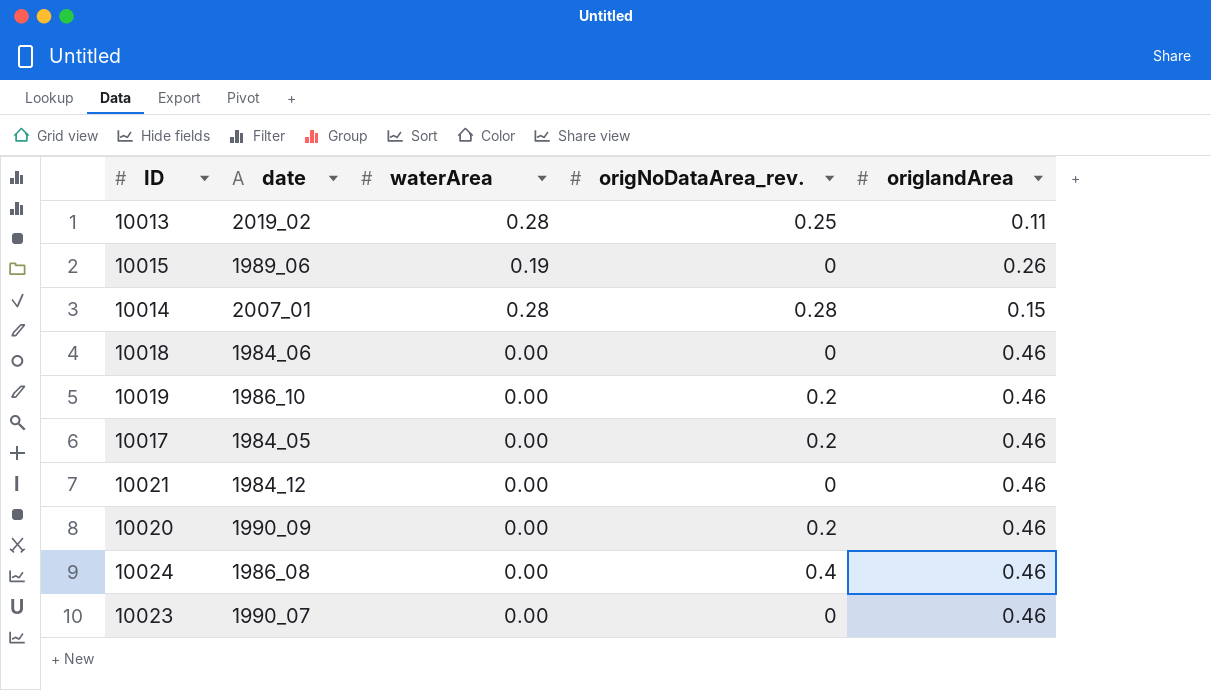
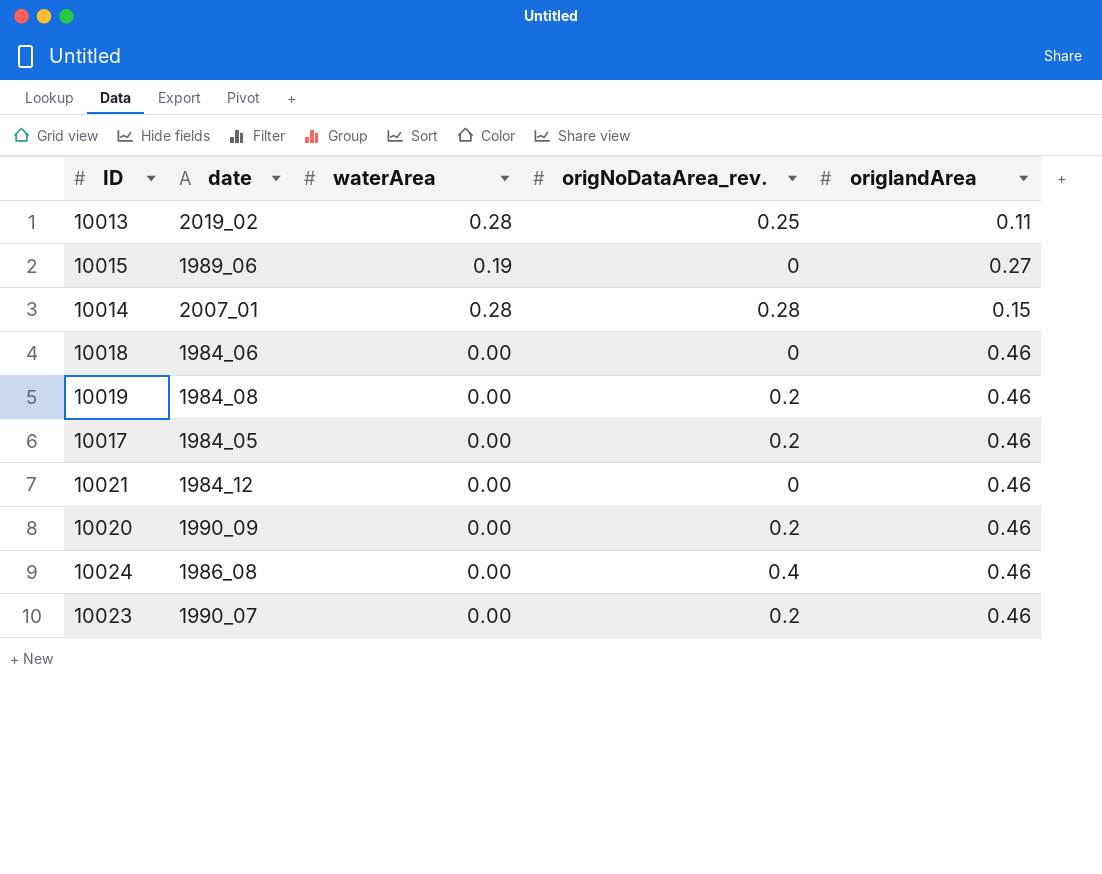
10015 | origlandArea: 0.26 -> 0.27
10019 | date: 1986_10 -> 1984_08
10023 | origNoDataArea_rev.: 0 -> 0.2

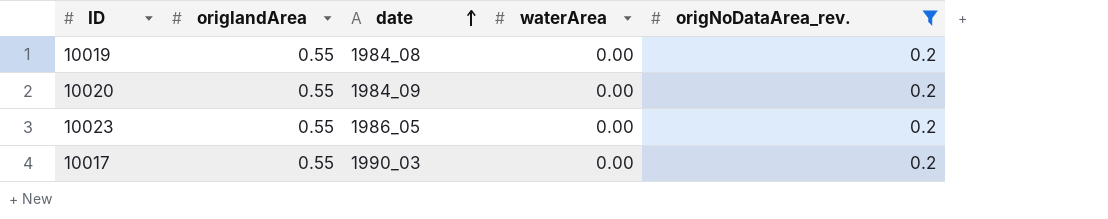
filter: none -> origNoDataArea_rev. = 0.2
row order: none -> date ascending
column origlandArea | position: 5 -> 2
10019 | origlandArea: 0.46 -> 0.55
10020 | origlandArea: 0.46 -> 0.55
10020 | date: 1990_09 -> 1984_09
10023 | origlandArea: 0.46 -> 0.55
10023 | date: 1990_07 -> 1986_05
10017 | origlandArea: 0.46 -> 0.55
10017 | date: 1984_05 -> 1990_03

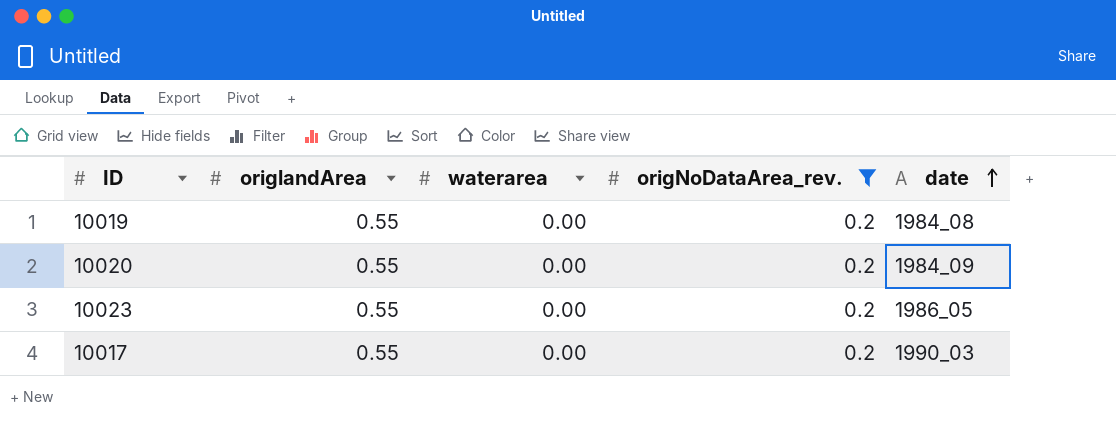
column name: waterArea -> waterarea
column date | position: 3 -> 5

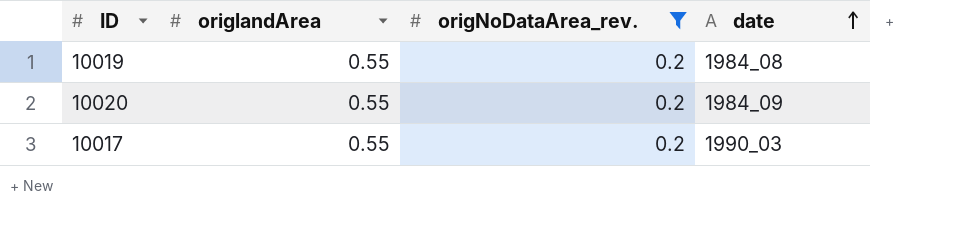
column waterarea | position: 3 -> none
row 10023: 0.55 | 0.00 | 0.2 | 1986_05 -> none

